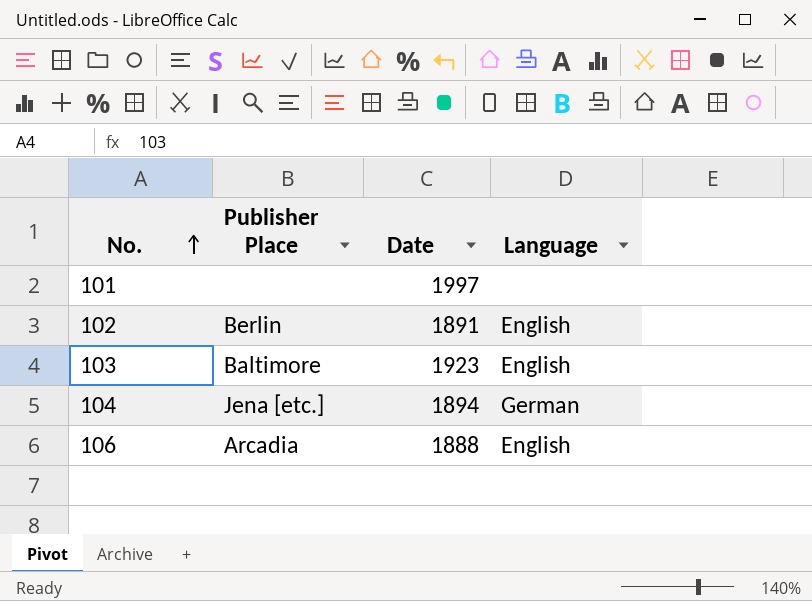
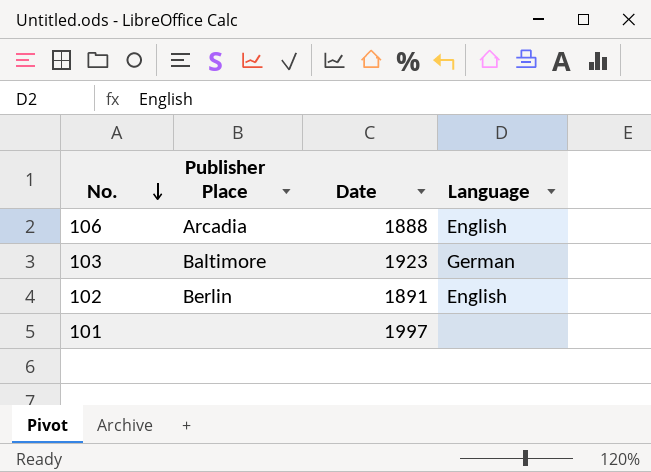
row order: No. ascending -> No. descending
row 104: Jena [etc.] | 1894 | German -> none
103 | Language: English -> German

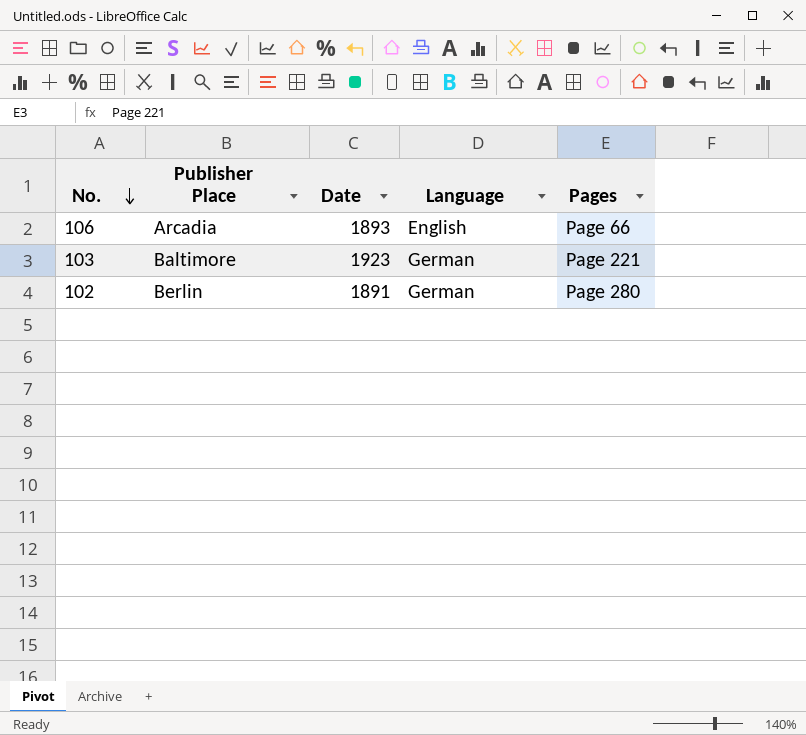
column Pages | position: none -> 5
row 101: none | 1997 | none -> none
106 | Date: 1888 -> 1893
102 | Language: English -> German

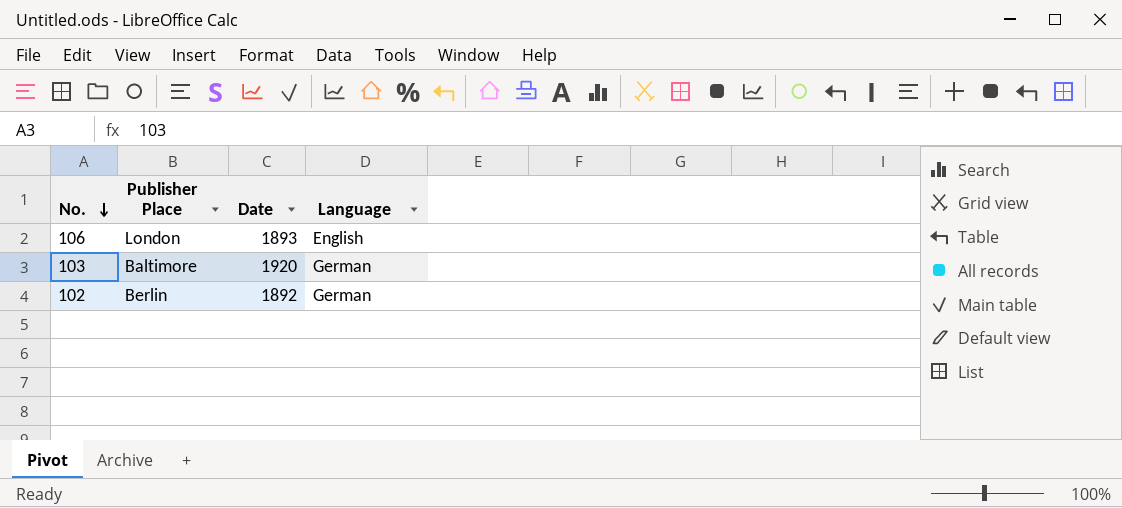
column Pages | position: 5 -> none
106 | Publisher Place: Arcadia -> London
103 | Date: 1923 -> 1920
102 | Date: 1891 -> 1892

